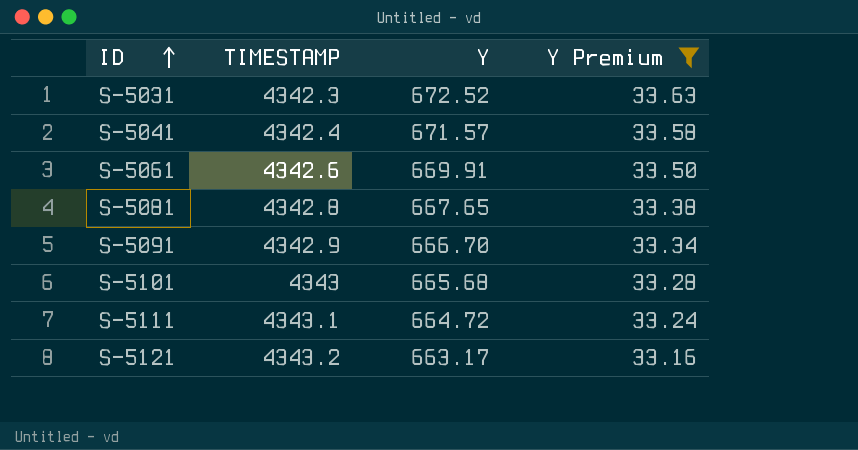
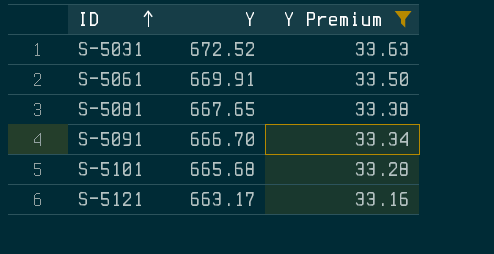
column TIMESTAMP | position: 2 -> none
row S-5041: 4342.4 | 671.57 | 33.58 -> none
row S-5111: 4343.1 | 664.72 | 33.24 -> none

